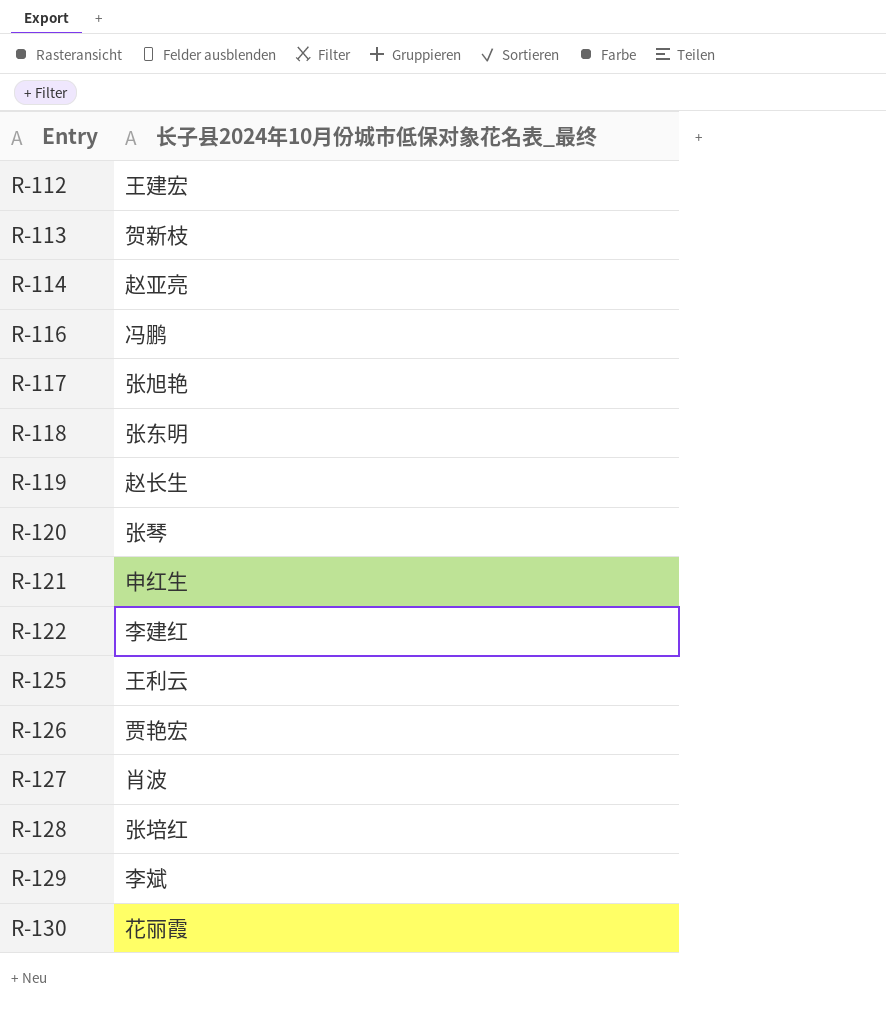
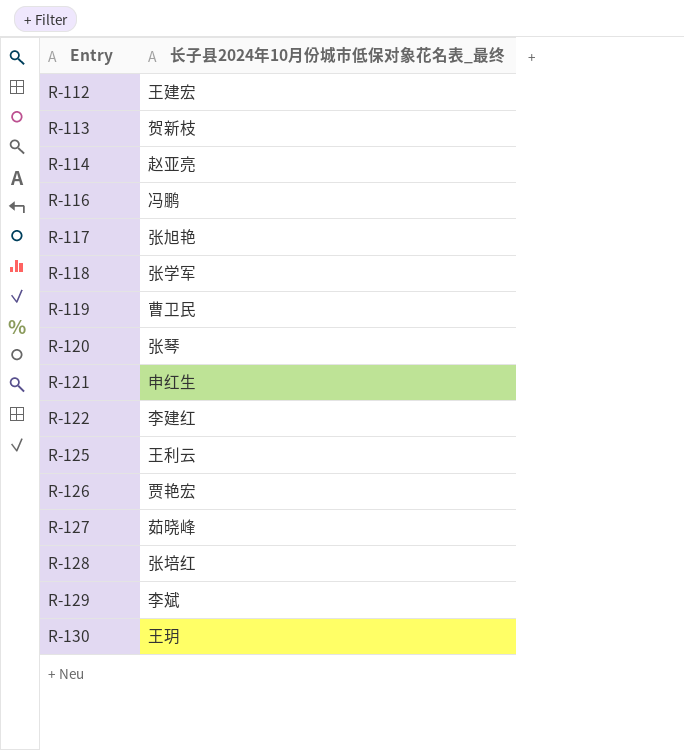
R-118 | 长子县2024年10月份城市低保对象花名表_最终: 张东明 -> 张学军
R-119 | 长子县2024年10月份城市低保对象花名表_最终: 赵长生 -> 曹卫民
R-127 | 长子县2024年10月份城市低保对象花名表_最终: 肖波 -> 茹晓峰
R-130 | 长子县2024年10月份城市低保对象花名表_最终: 花丽霞 -> 王玥

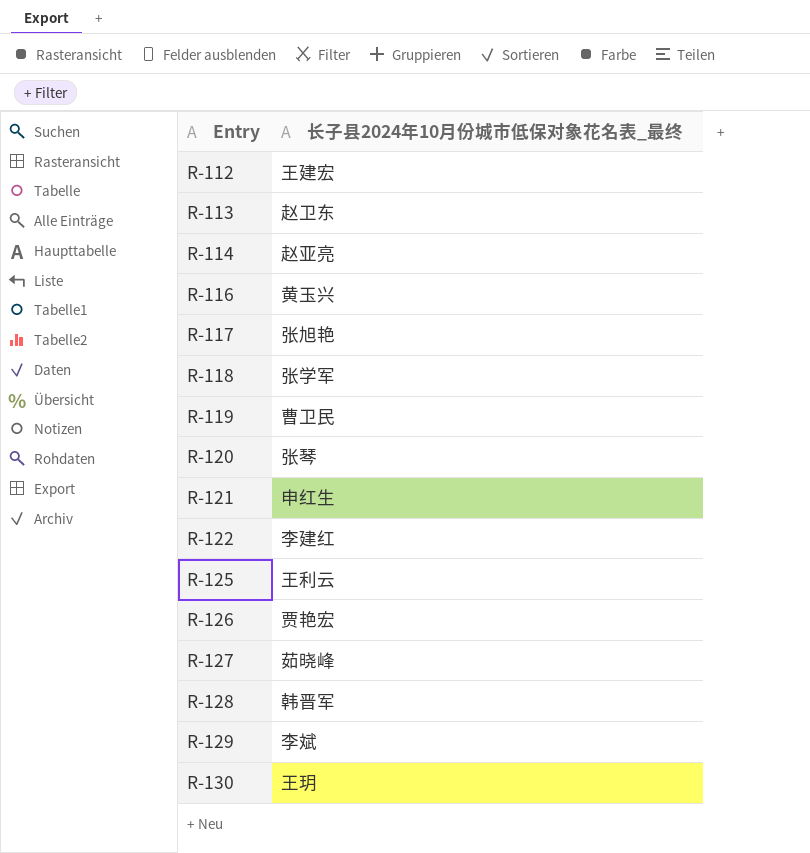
R-113 | 长子县2024年10月份城市低保对象花名表_最终: 贺新枝 -> 赵卫东
R-116 | 长子县2024年10月份城市低保对象花名表_最终: 冯鹏 -> 黄玉兴
R-128 | 长子县2024年10月份城市低保对象花名表_最终: 张培红 -> 韩晋军

